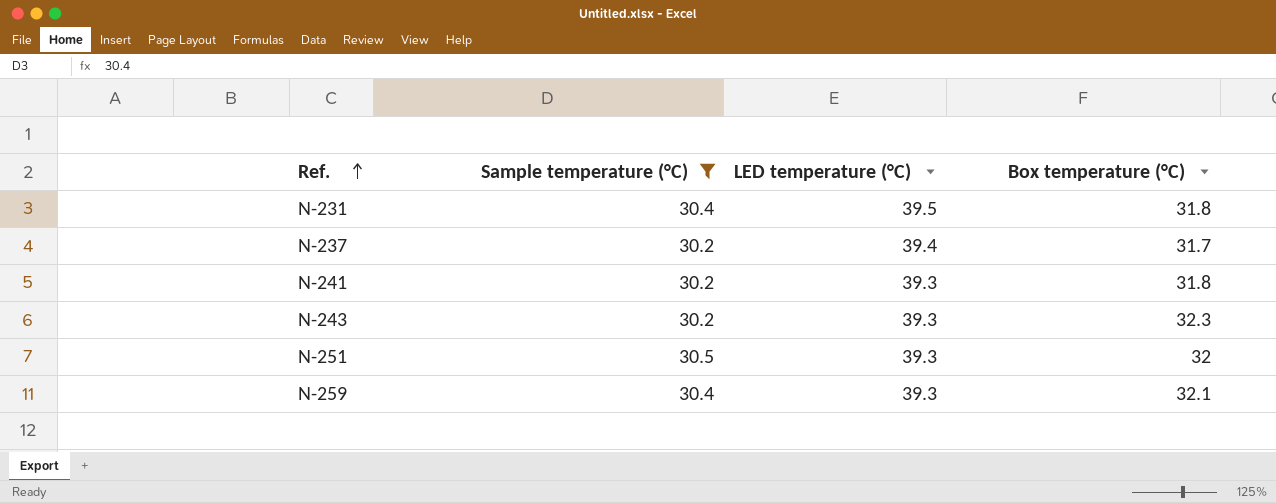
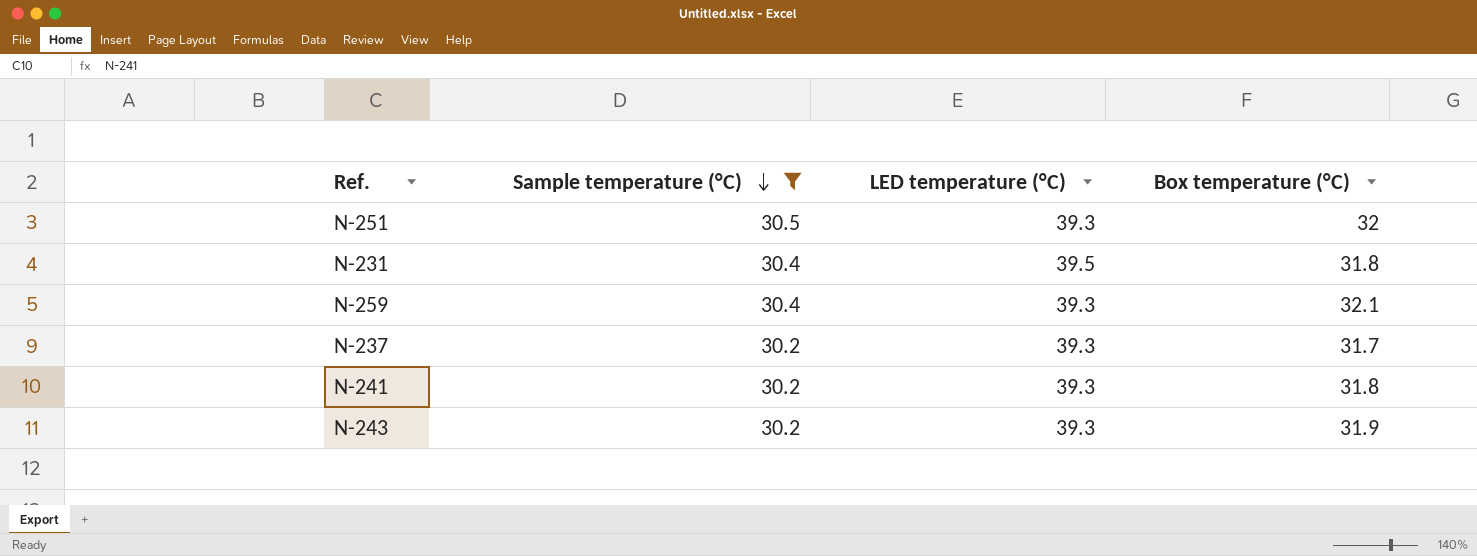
row order: Ref. ascending -> Sample temperature (°C) descending
N-237 | LED temperature (°C): 39.4 -> 39.3
N-243 | Box temperature (°C): 32.3 -> 31.9

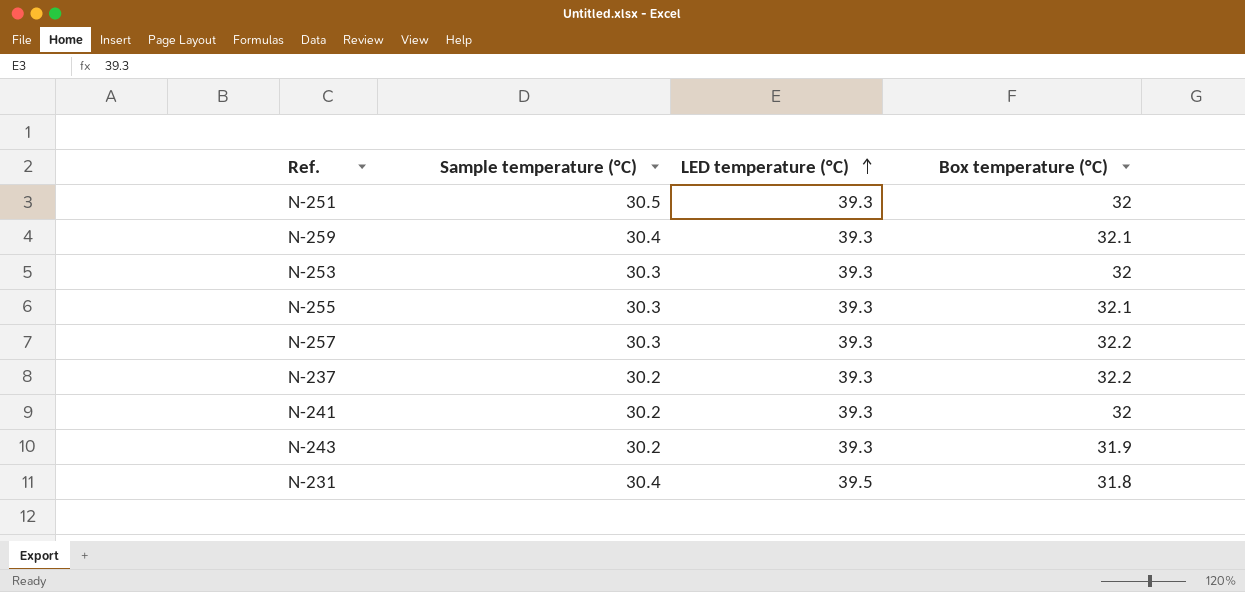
filter: Sample temperature (°C) != 30.3 -> none
row order: Sample temperature (°C) descending -> LED temperature (°C) ascending
N-237 | Box temperature (°C): 31.7 -> 32.2
N-241 | Box temperature (°C): 31.8 -> 32

